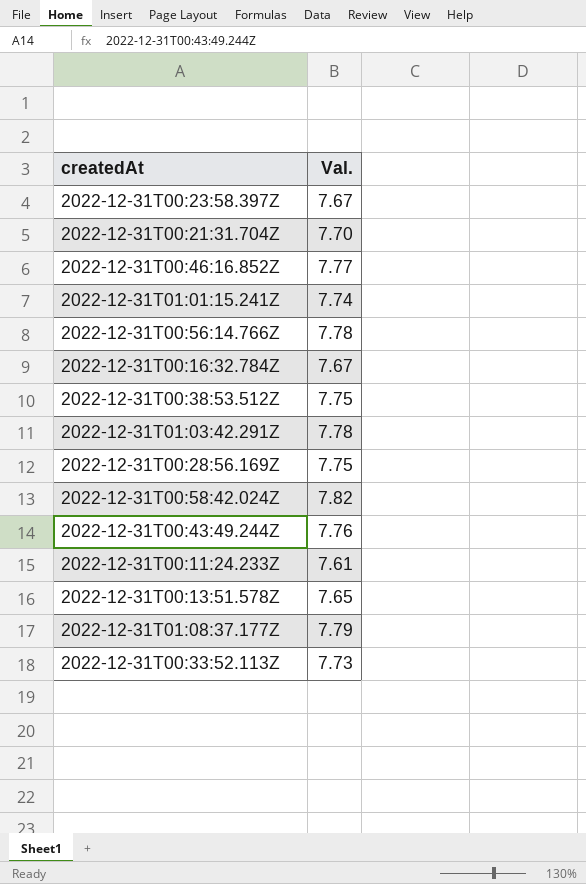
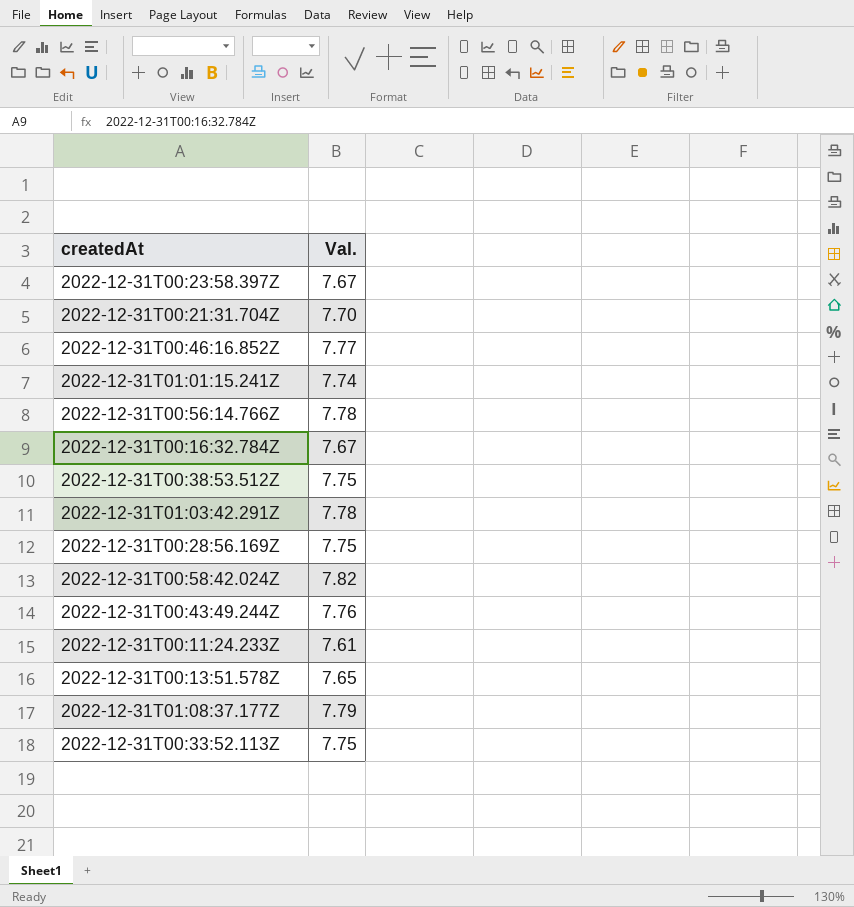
2022-12-31T00:33:52.113Z | Val.: 7.73 -> 7.75

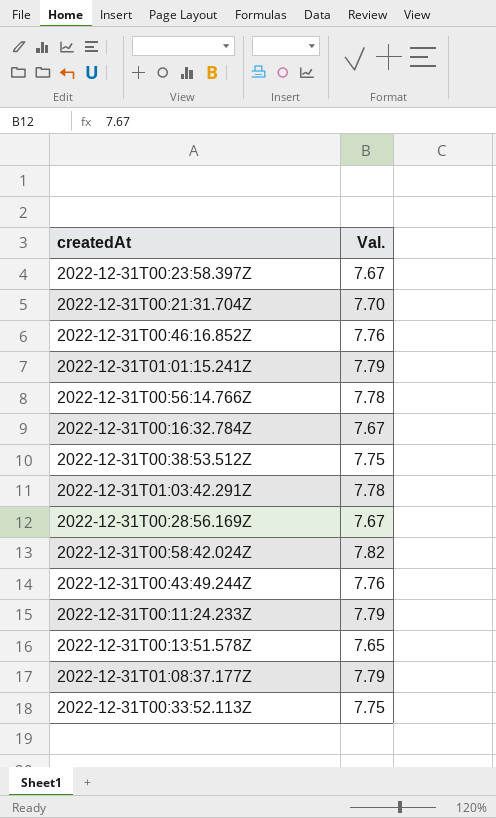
2022-12-31T00:46:16.852Z | Val.: 7.77 -> 7.76
2022-12-31T01:01:15.241Z | Val.: 7.74 -> 7.79
2022-12-31T00:28:56.169Z | Val.: 7.75 -> 7.67
2022-12-31T00:11:24.233Z | Val.: 7.61 -> 7.79

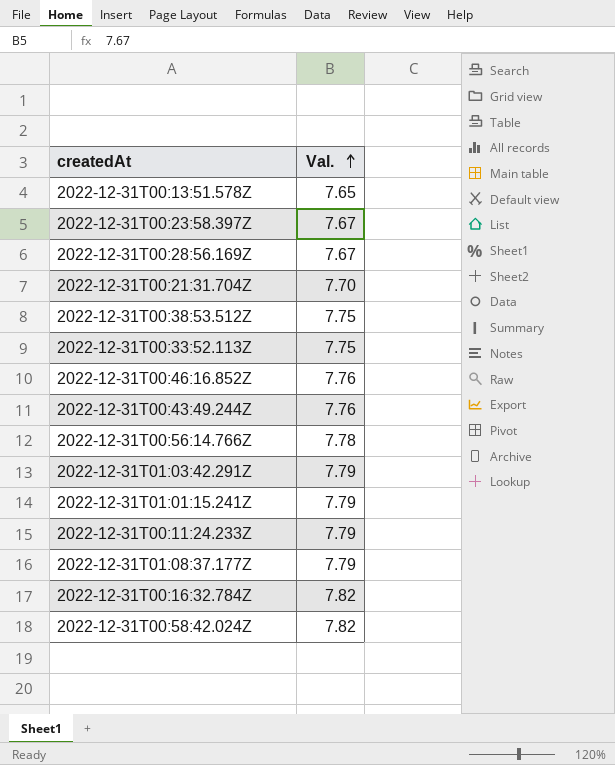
row order: none -> Val. ascending
2022-12-31T01:03:42.291Z | Val.: 7.78 -> 7.79
2022-12-31T00:16:32.784Z | Val.: 7.67 -> 7.82

